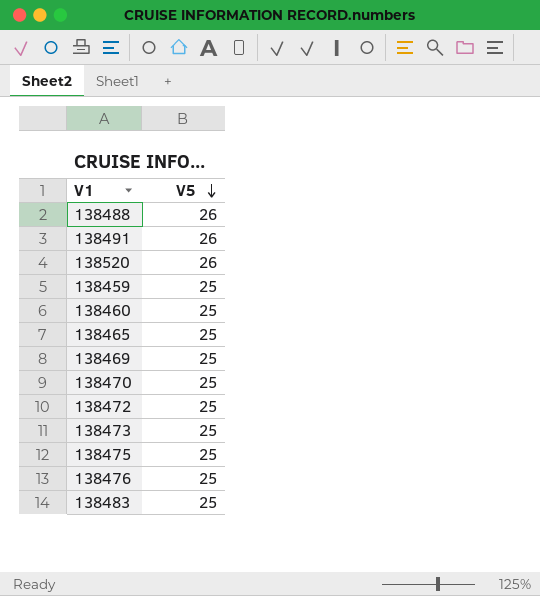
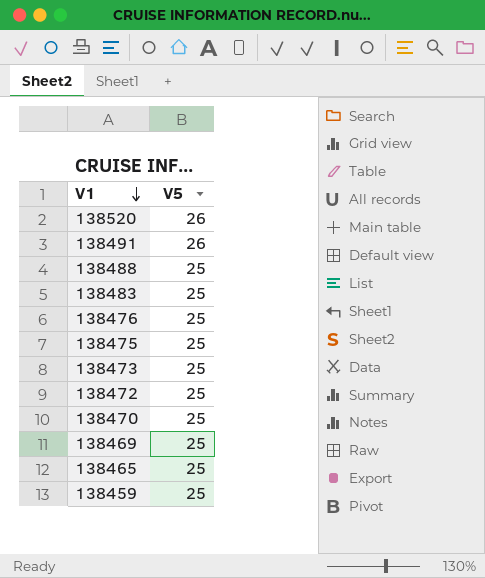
row order: V5 descending -> V1 descending
row 138460: 25 -> none
138488 | V5: 26 -> 25

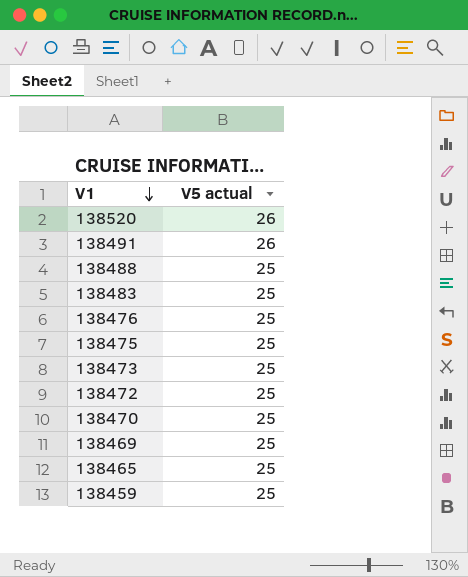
column name: V5 -> V5 actual

